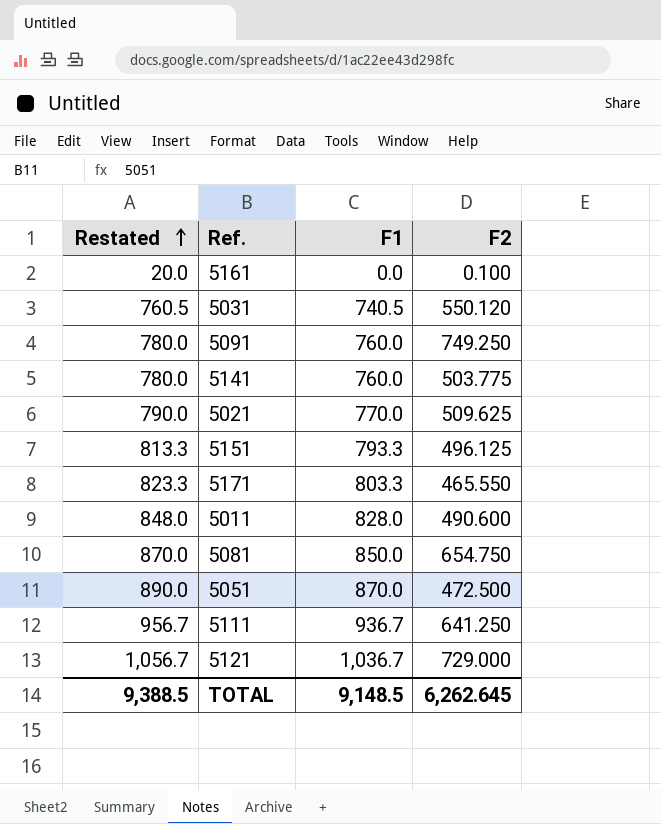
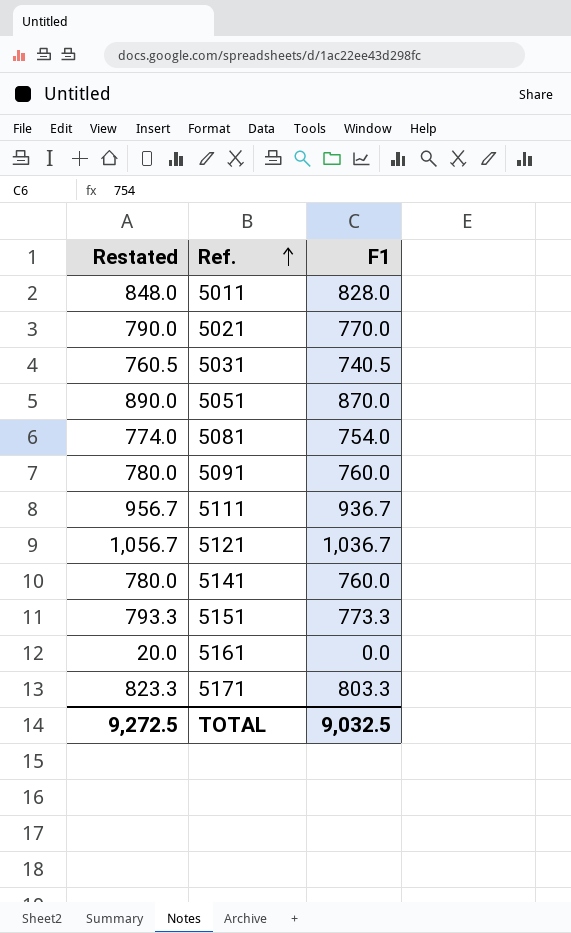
row order: Restated ascending -> Ref. ascending
column F2 | position: 4 -> none
5081 | Restated: 870.0 -> 774.0
5081 | F1: 850.0 -> 754.0
5151 | Restated: 813.3 -> 793.3
5151 | F1: 793.3 -> 773.3
TOTAL | Restated: 9,388.5 -> 9,272.5
TOTAL | F1: 9,148.5 -> 9,032.5

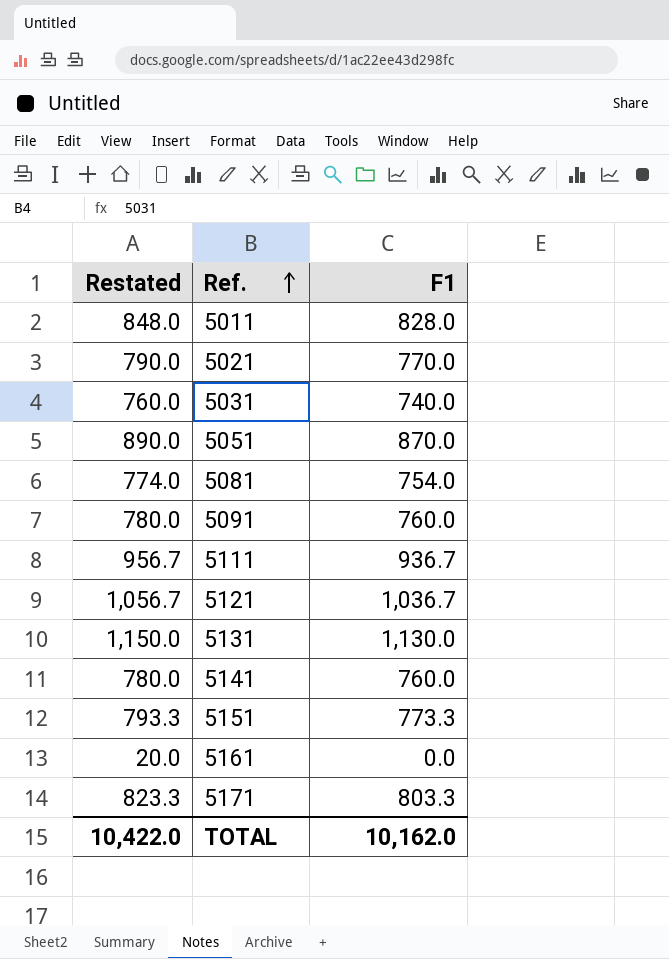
5031 | Restated: 760.5 -> 760.0
5031 | F1: 740.5 -> 740.0
row 5131: none -> 1,150.0 | 1,130.0
TOTAL | Restated: 9,272.5 -> 10,422.0
TOTAL | F1: 9,032.5 -> 10,162.0

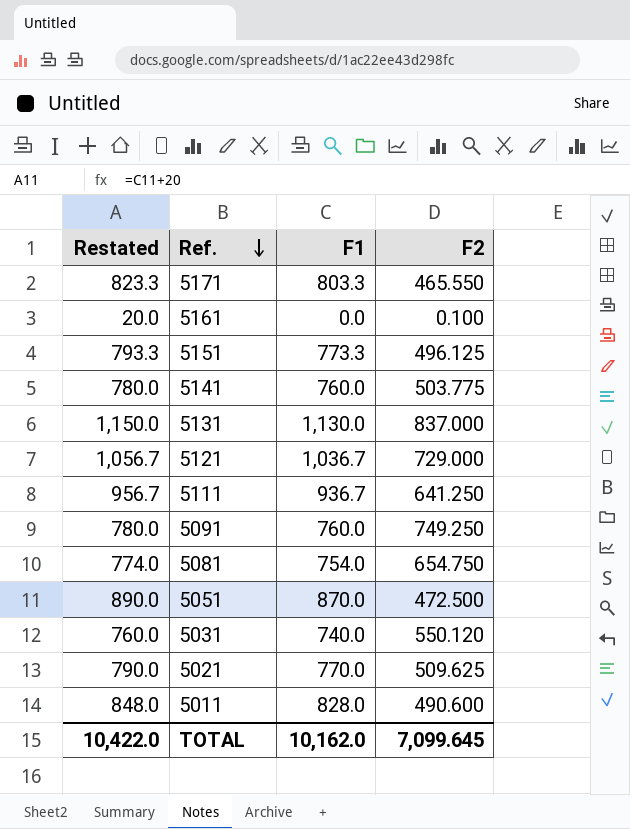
row order: Ref. ascending -> Ref. descending
column F2 | position: none -> 4

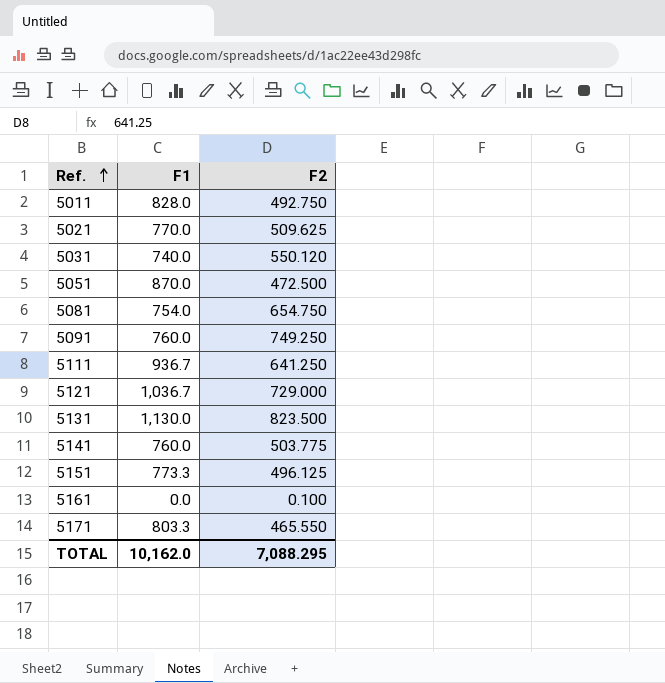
row order: Ref. descending -> Ref. ascending
column Restated | formula: [F1] + 20 -> none
5011 | F2: 490.600 -> 492.750
5131 | F2: 837.000 -> 823.500
TOTAL | F2: 7,099.645 -> 7,088.295

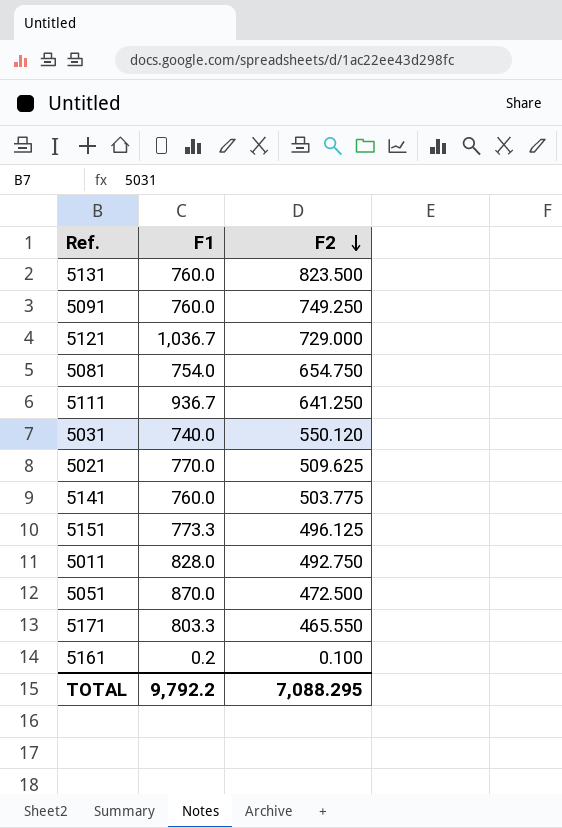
row order: Ref. ascending -> F2 descending
5131 | F1: 1,130.0 -> 760.0
5161 | F1: 0.0 -> 0.2
TOTAL | F1: 10,162.0 -> 9,792.2

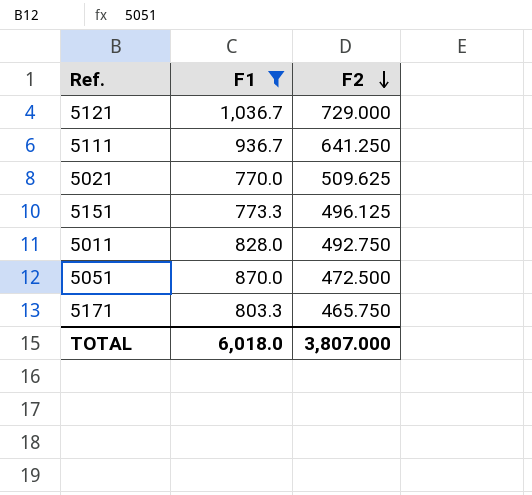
filter: none -> F1 >= 770.0
5171 | F2: 465.550 -> 465.750
TOTAL | F1: 9,792.2 -> 6,018.0
TOTAL | F2: 7,088.295 -> 3,807.000

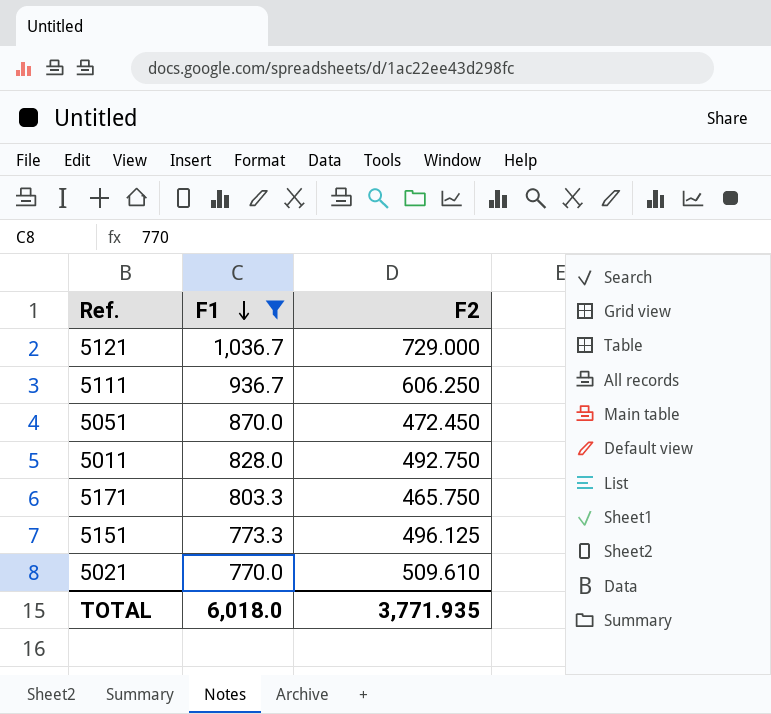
row order: F2 descending -> F1 descending
5111 | F2: 641.250 -> 606.250
5051 | F2: 472.500 -> 472.450
5021 | F2: 509.625 -> 509.610
TOTAL | F2: 3,807.000 -> 3,771.935

